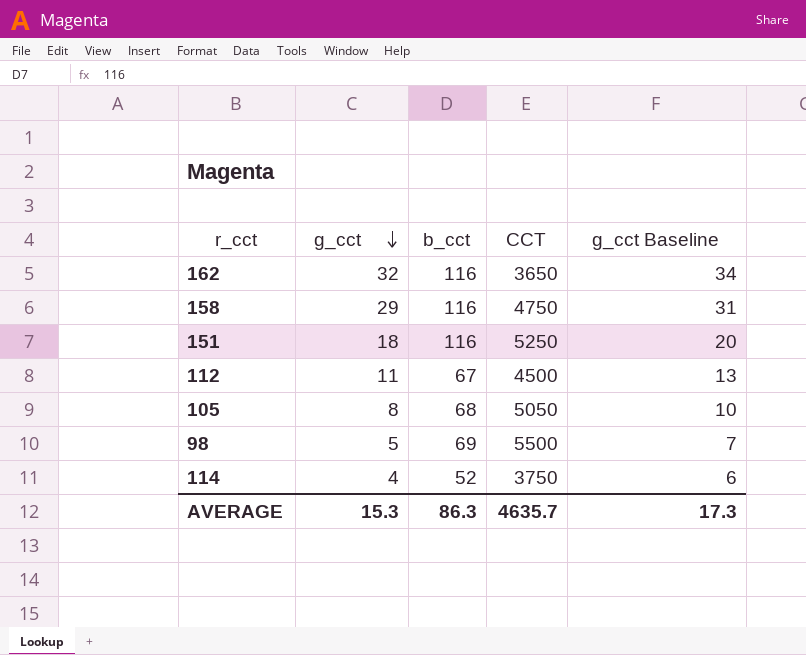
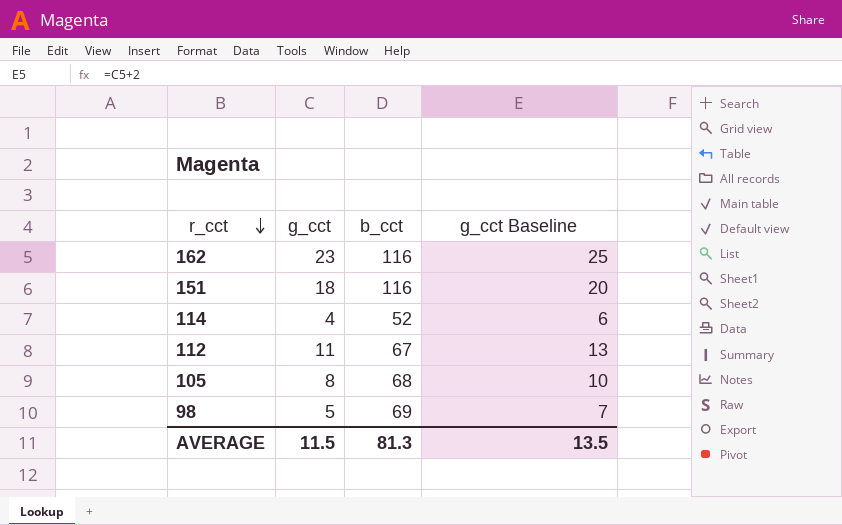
row order: g_cct descending -> r_cct descending
column CCT | position: 4 -> none
row 158: 29 | 116 | 4750 | 31 -> none
162 | g_cct: 32 -> 23
162 | g_cct Baseline: 34 -> 25
AVERAGE | g_cct: 15.3 -> 11.5
AVERAGE | b_cct: 86.3 -> 81.3
AVERAGE | g_cct Baseline: 17.3 -> 13.5

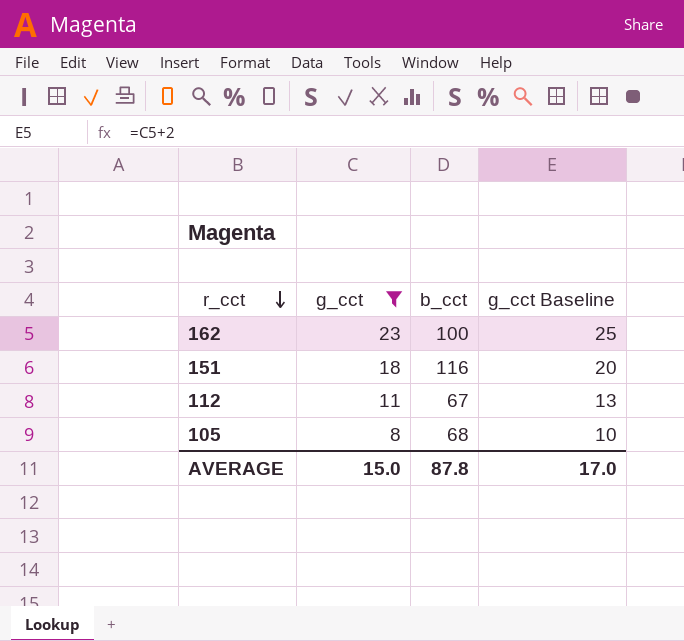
filter: none -> g_cct >= 8
162 | b_cct: 116 -> 100
AVERAGE | g_cct: 11.5 -> 15.0
AVERAGE | b_cct: 81.3 -> 87.8
AVERAGE | g_cct Baseline: 13.5 -> 17.0

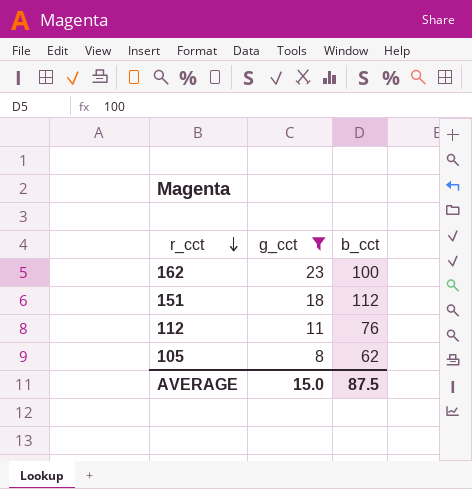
column g_cct Baseline | formula: [g_cct] + 2 -> none
151 | b_cct: 116 -> 112
112 | b_cct: 67 -> 76
105 | b_cct: 68 -> 62
AVERAGE | b_cct: 87.8 -> 87.5

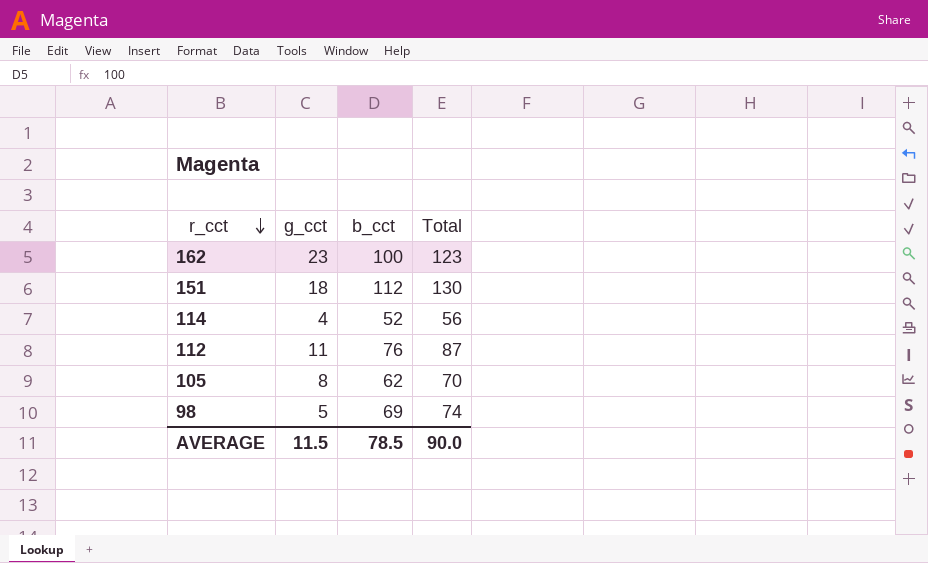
filter: g_cct >= 8 -> none
column Total | formula: none -> [g_cct] + [b_cct]
AVERAGE | g_cct: 15.0 -> 11.5
AVERAGE | b_cct: 87.5 -> 78.5

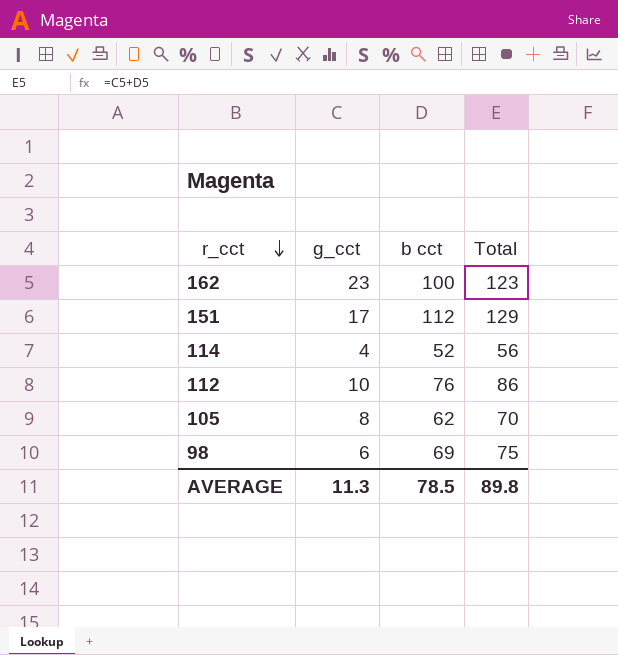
column name: b_cct -> b cct
151 | g_cct: 18 -> 17
151 | Total: 130 -> 129
112 | g_cct: 11 -> 10
112 | Total: 87 -> 86
98 | g_cct: 5 -> 6
98 | Total: 74 -> 75
AVERAGE | g_cct: 11.5 -> 11.3
AVERAGE | Total: 90.0 -> 89.8

